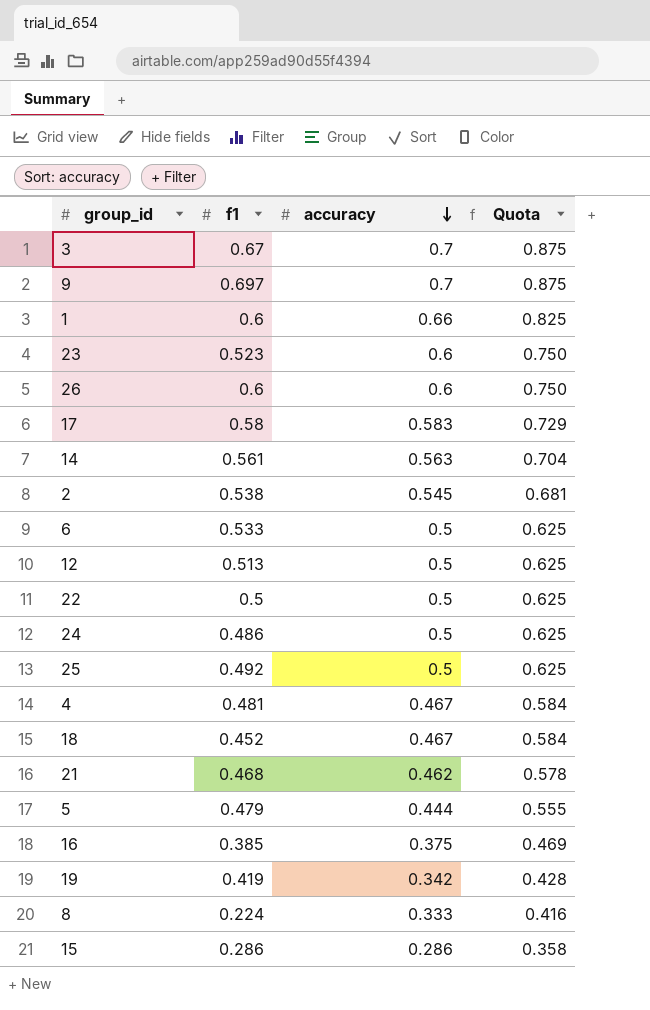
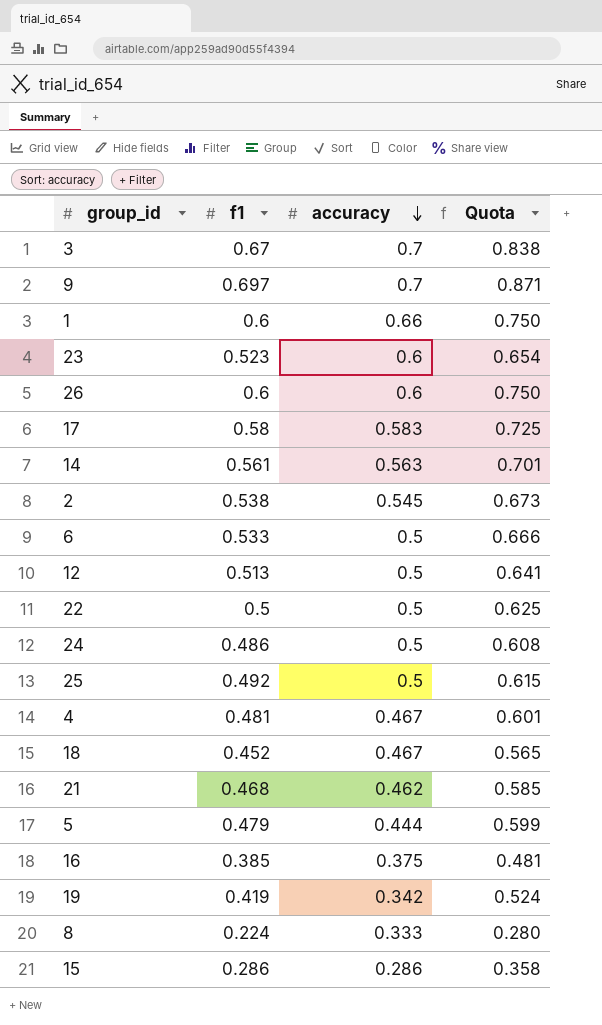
column Quota | formula: [accuracy] * 1.25 -> [f1] * 1.25

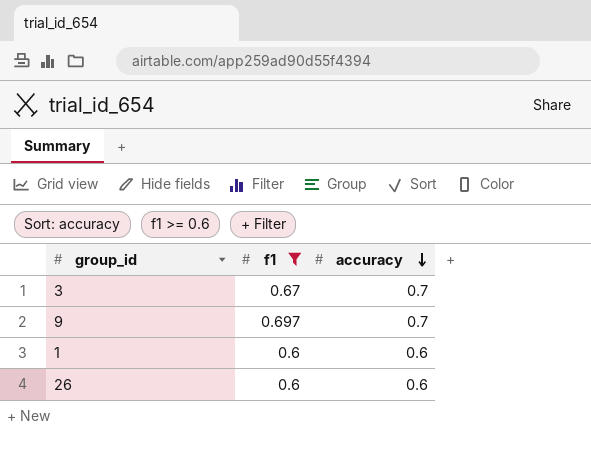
filter: none -> f1 >= 0.6
column Quota | formula: [f1] * 1.25 -> none
1 | accuracy: 0.66 -> 0.6

